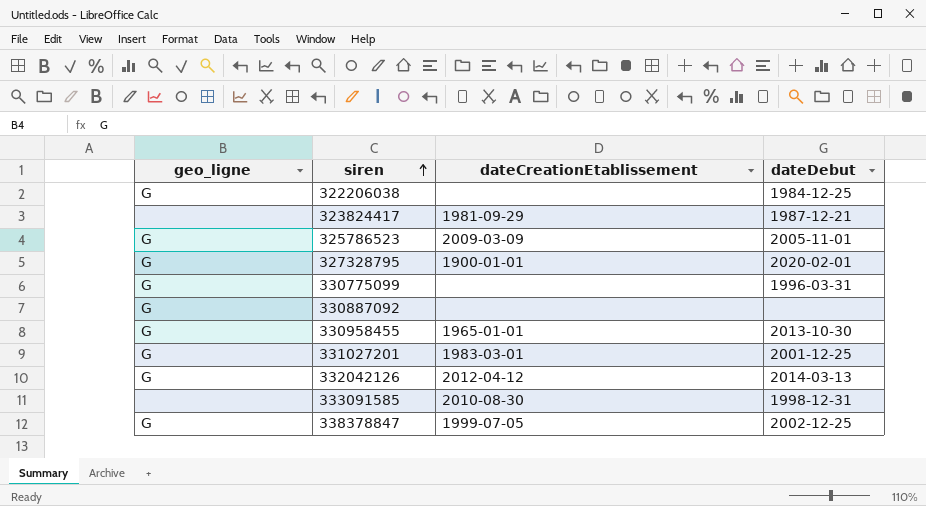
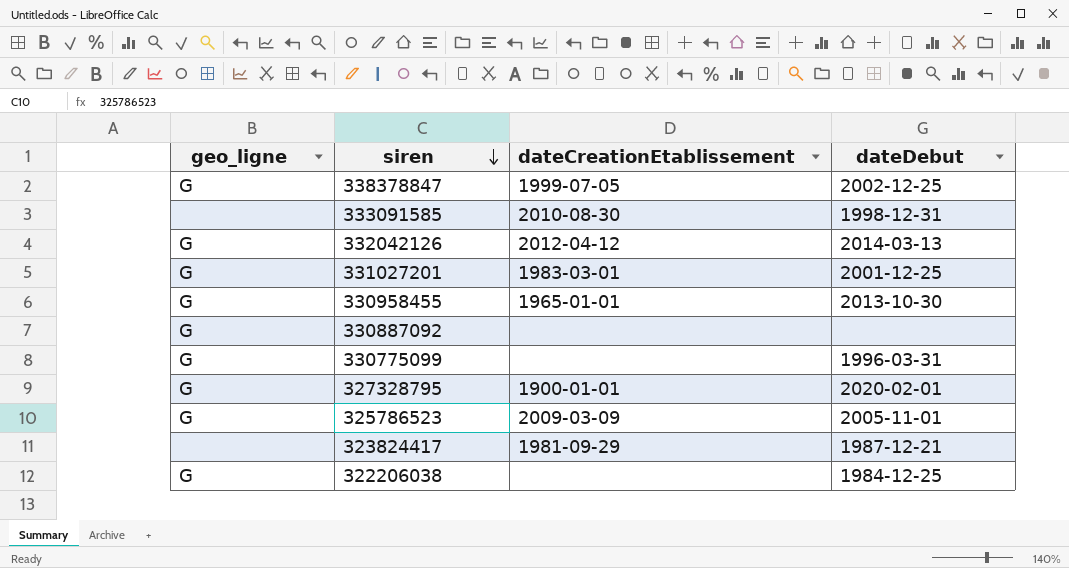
row order: siren ascending -> siren descending

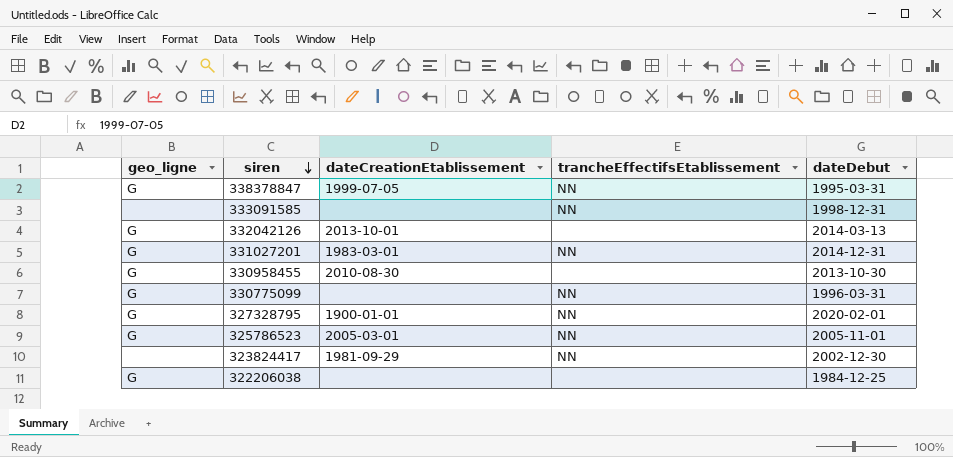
column trancheEffectifsEtablissement | position: none -> 4
row 330887092: G | none | none -> none
338378847 | dateDebut: 2002-12-25 -> 1995-03-31
333091585 | dateCreationEtablissement: 2010-08-30 -> none
332042126 | dateCreationEtablissement: 2012-04-12 -> 2013-10-01
331027201 | dateDebut: 2001-12-25 -> 2014-12-31
330958455 | dateCreationEtablissement: 1965-01-01 -> 2010-08-30
325786523 | dateCreationEtablissement: 2009-03-09 -> 2005-03-01
323824417 | dateDebut: 1987-12-21 -> 2002-12-30

